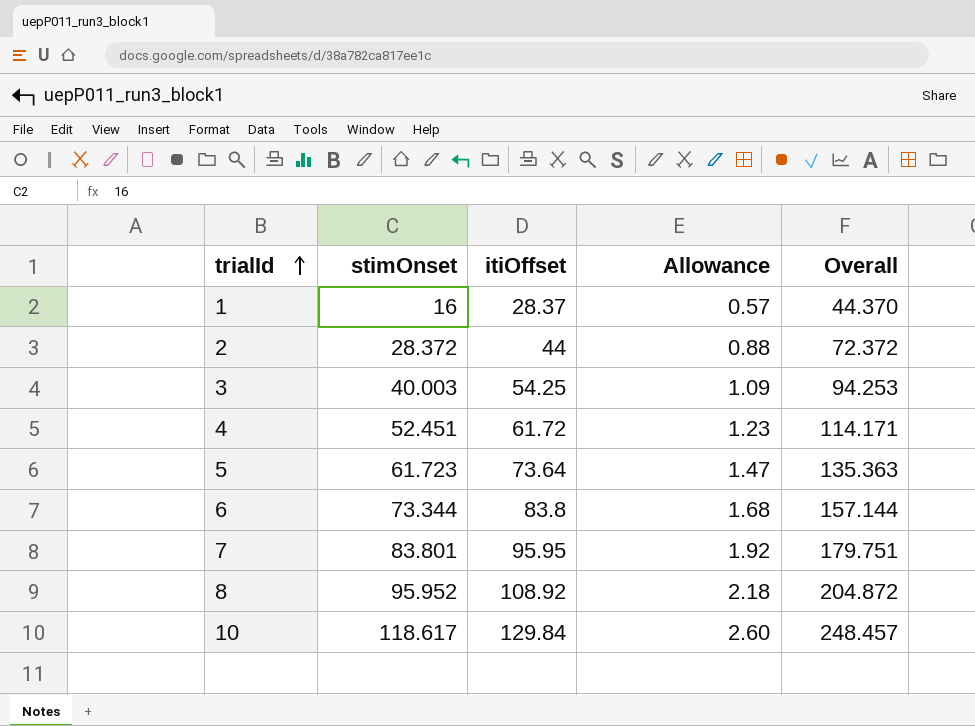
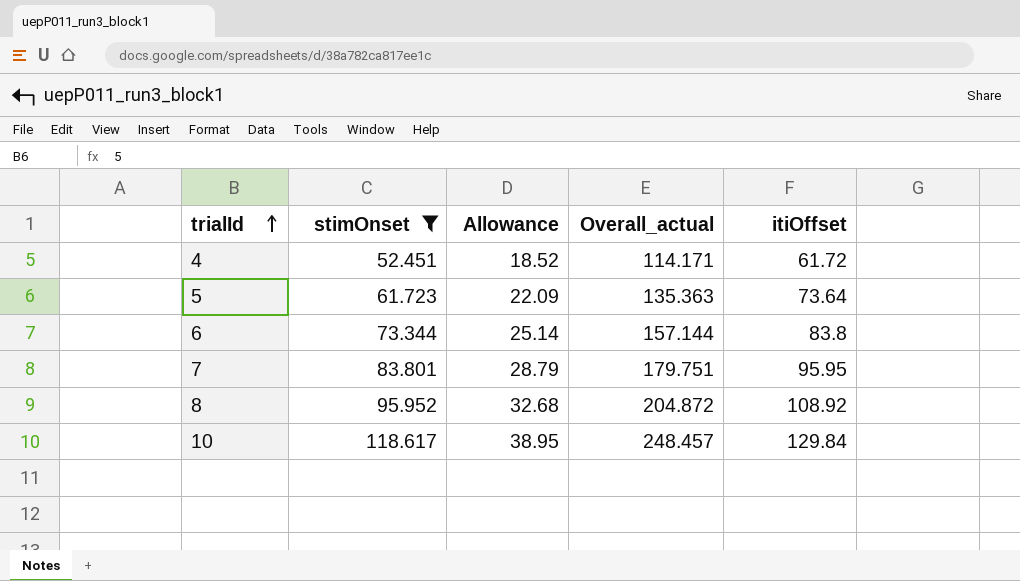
filter: none -> stimOnset >= 52.451
column Allowance | formula: [itiOffset] * 0.02 -> [itiOffset] * 0.3
column name: Overall -> Overall_actual
column itiOffset | position: 3 -> 5

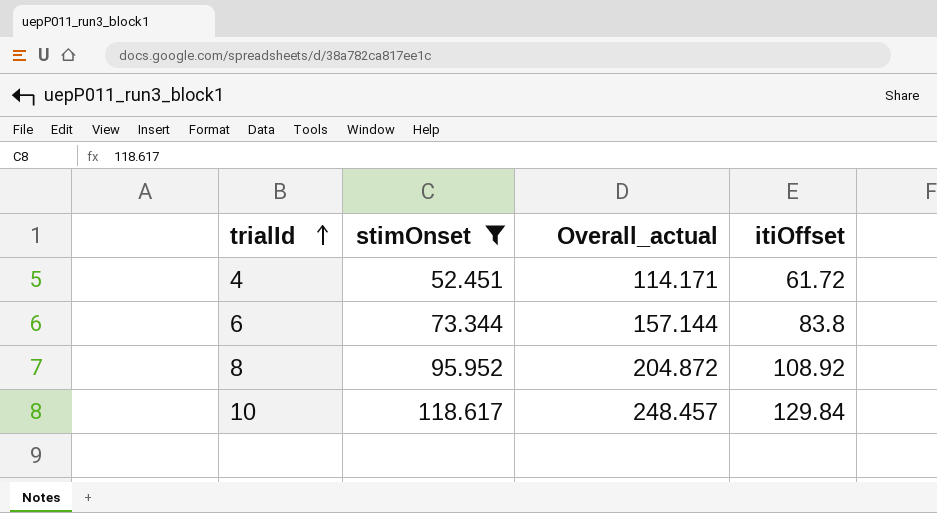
column Allowance | formula: [itiOffset] * 0.3 -> none
row 5: 61.723 | 22.09 | 135.363 | 73.64 -> none
row 7: 83.801 | 28.79 | 179.751 | 95.95 -> none

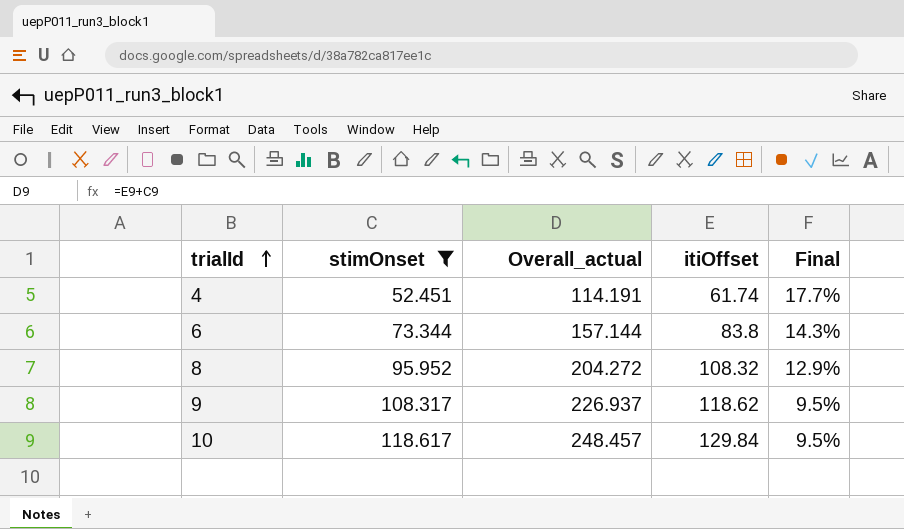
column Final | formula: none -> ([itiOffset] - [stimOnset]) / [stimOnset]
4 | Overall_actual: 114.171 -> 114.191
4 | itiOffset: 61.72 -> 61.74
8 | Overall_actual: 204.872 -> 204.272
8 | itiOffset: 108.92 -> 108.32
row 9: none -> 108.317 | 226.937 | 118.62 | 9.5%

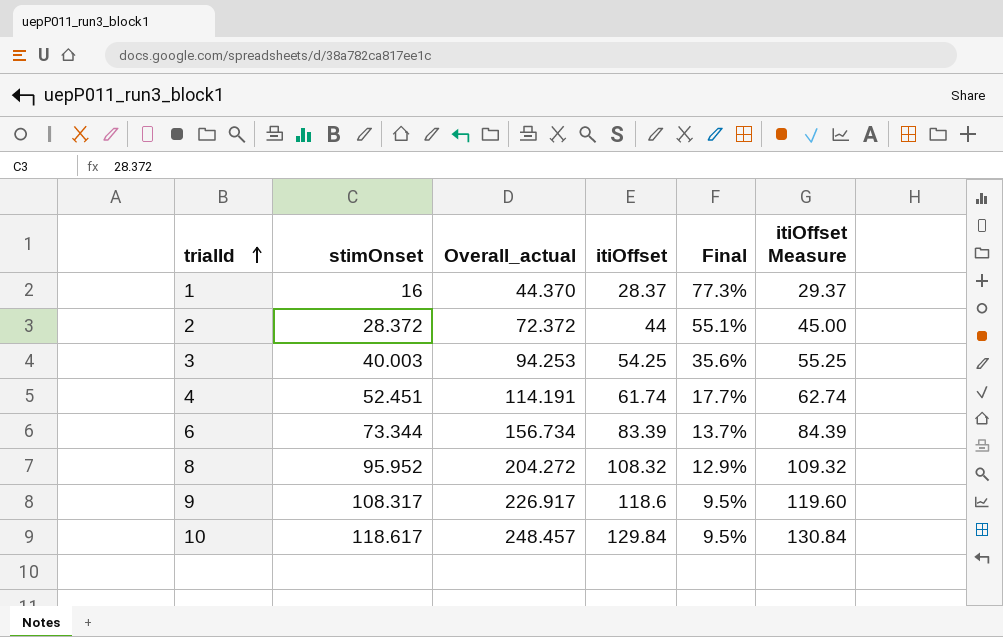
filter: stimOnset >= 52.451 -> none
column itiOffset Measure | formula: none -> [itiOffset] + 1
6 | Overall_actual: 157.144 -> 156.734
6 | itiOffset: 83.8 -> 83.39
6 | Final: 14.3% -> 13.7%
9 | Overall_actual: 226.937 -> 226.917
9 | itiOffset: 118.62 -> 118.6

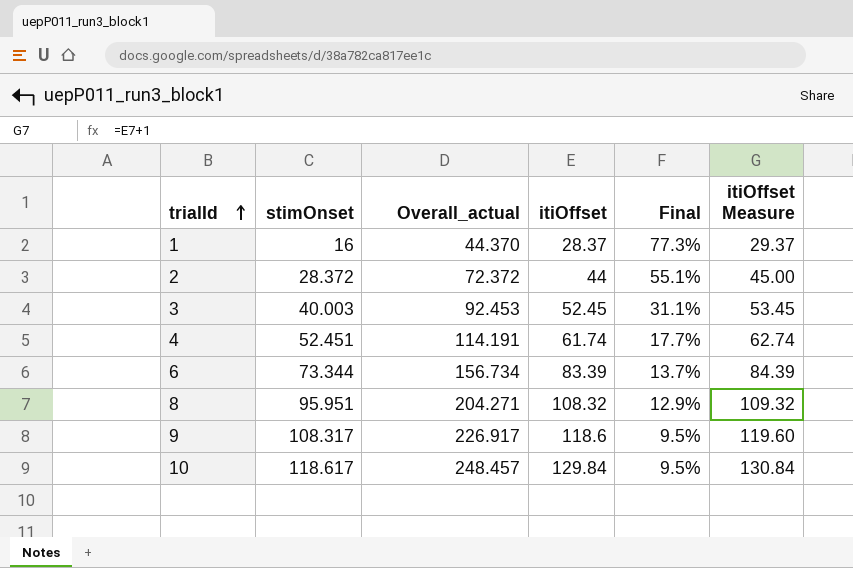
3 | Overall_actual: 94.253 -> 92.453
3 | itiOffset: 54.25 -> 52.45
3 | Final: 35.6% -> 31.1%
3 | itiOffset Measure: 55.25 -> 53.45
8 | stimOnset: 95.952 -> 95.951
8 | Overall_actual: 204.272 -> 204.271

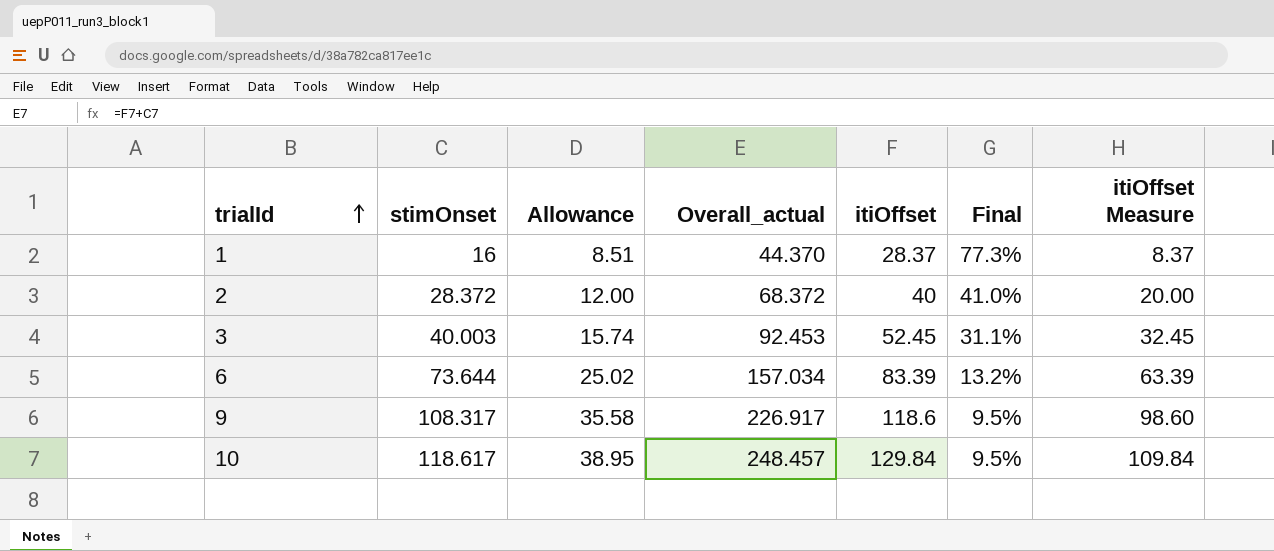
column Allowance | formula: none -> [itiOffset] * 0.3
column itiOffset Measure | formula: [itiOffset] + 1 -> [itiOffset] - 20
row 4: 52.451 | 114.191 | 61.74 | 17.7% | 62.74 -> none
row 8: 95.951 | 204.271 | 108.32 | 12.9% | 109.32 -> none
2 | Overall_actual: 72.372 -> 68.372
2 | itiOffset: 44 -> 40
2 | Final: 55.1% -> 41.0%
6 | stimOnset: 73.344 -> 73.644
6 | Overall_actual: 156.734 -> 157.034
6 | Final: 13.7% -> 13.2%

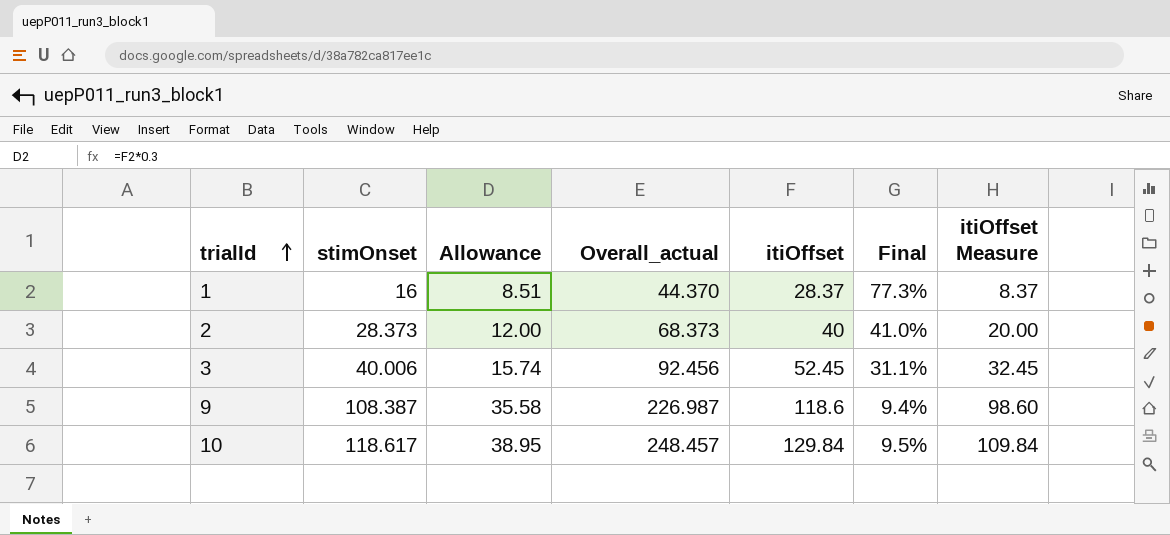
row 6: 73.644 | 25.02 | 157.034 | 83.39 | 13.2% | 63.39 -> none
2 | stimOnset: 28.372 -> 28.373
2 | Overall_actual: 68.372 -> 68.373
3 | stimOnset: 40.003 -> 40.006
3 | Overall_actual: 92.453 -> 92.456
9 | stimOnset: 108.317 -> 108.387
9 | Overall_actual: 226.917 -> 226.987
9 | Final: 9.5% -> 9.4%

